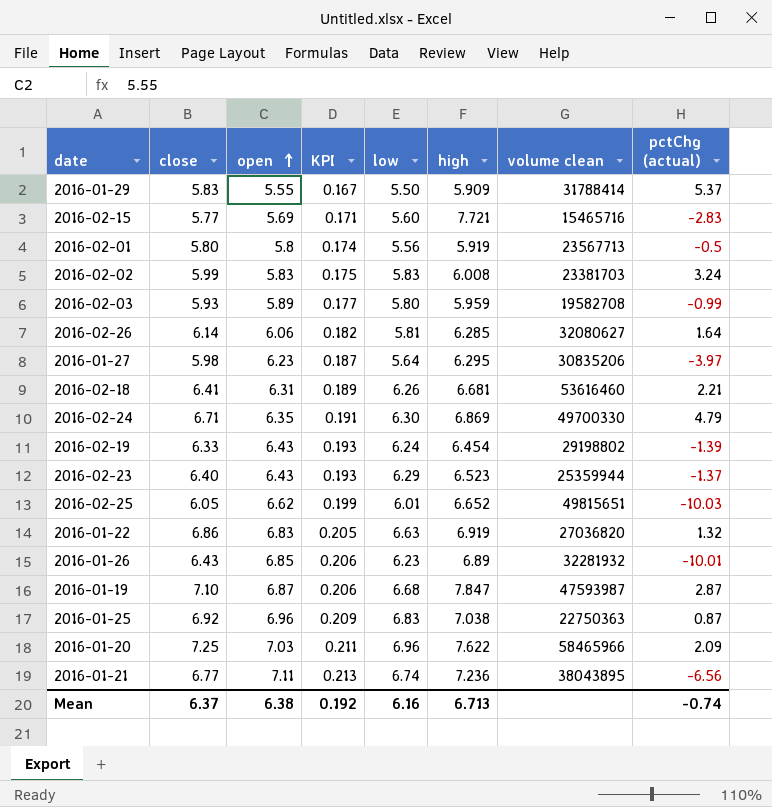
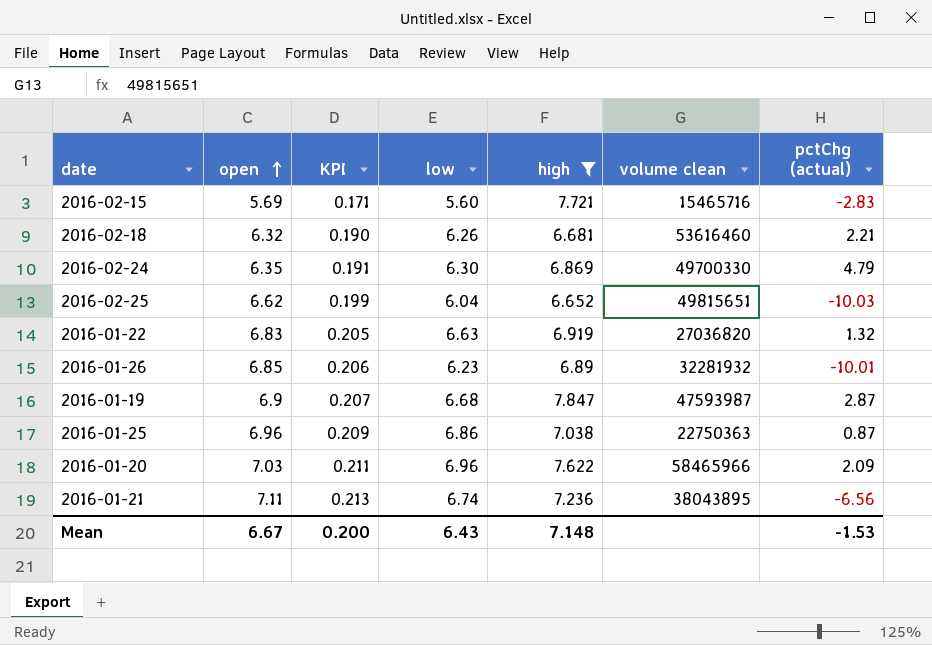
filter: none -> high >= 6.652
column close | position: 2 -> none
2016-02-18 | open: 6.31 -> 6.32
2016-02-18 | KPI: 0.189 -> 0.190
2016-02-25 | low: 6.01 -> 6.04
2016-01-19 | open: 6.87 -> 6.9
2016-01-19 | KPI: 0.206 -> 0.207
2016-01-25 | low: 6.83 -> 6.86
Mean | open: 6.38 -> 6.67
Mean | KPI: 0.192 -> 0.200
Mean | low: 6.16 -> 6.43
Mean | high: 6.713 -> 7.148
Mean | pctChg (actual): -0.74 -> -1.53

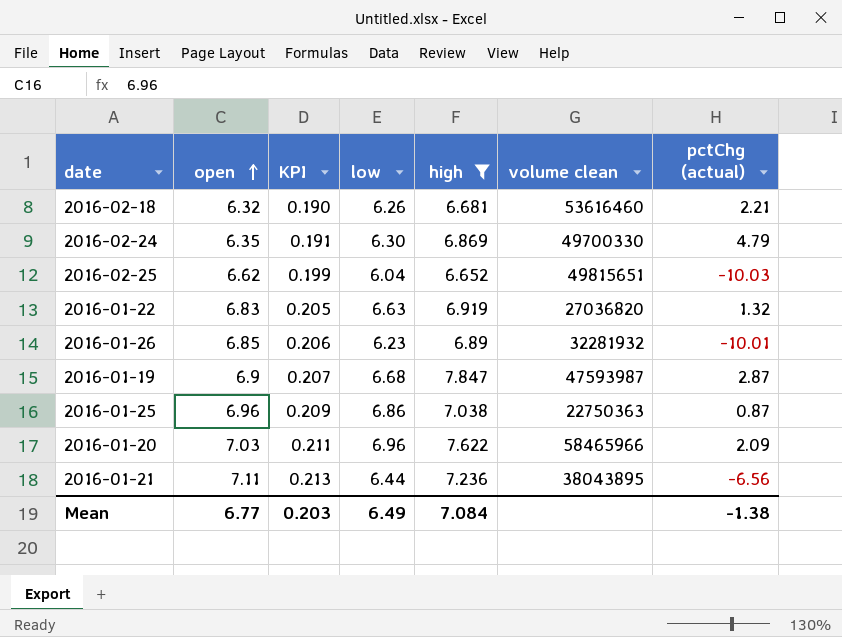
row 2016-02-15: 5.69 | 0.171 | 5.60 | 7.721 | 15465716 | -2.83 -> none
2016-01-21 | low: 6.74 -> 6.44
Mean | open: 6.67 -> 6.77
Mean | KPI: 0.200 -> 0.203
Mean | low: 6.43 -> 6.49
Mean | high: 7.148 -> 7.084
Mean | pctChg (actual): -1.53 -> -1.38

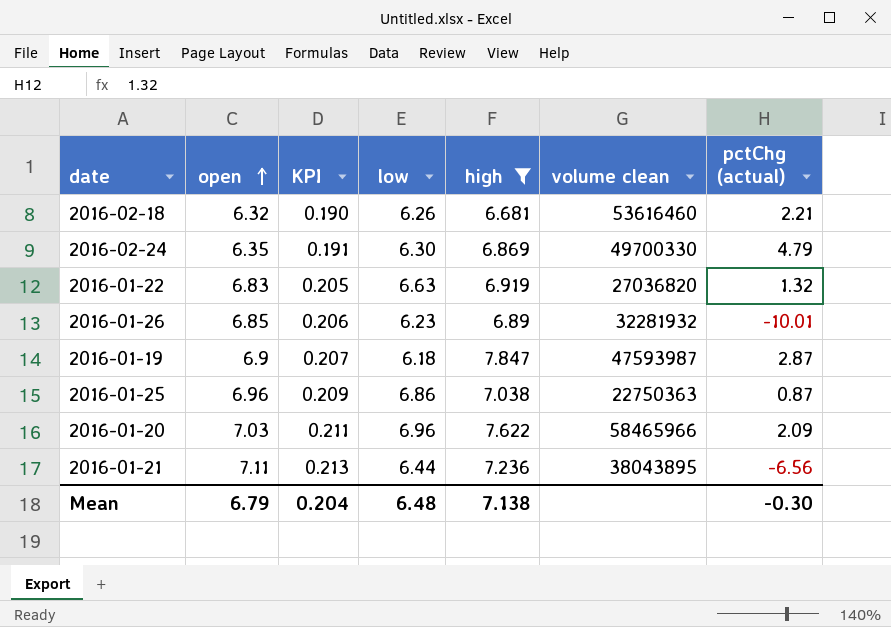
row 2016-02-25: 6.62 | 0.199 | 6.04 | 6.652 | 49815651 | -10.03 -> none
2016-01-19 | low: 6.68 -> 6.18
Mean | open: 6.77 -> 6.79
Mean | KPI: 0.203 -> 0.204
Mean | low: 6.49 -> 6.48
Mean | high: 7.084 -> 7.138
Mean | pctChg (actual): -1.38 -> -0.30

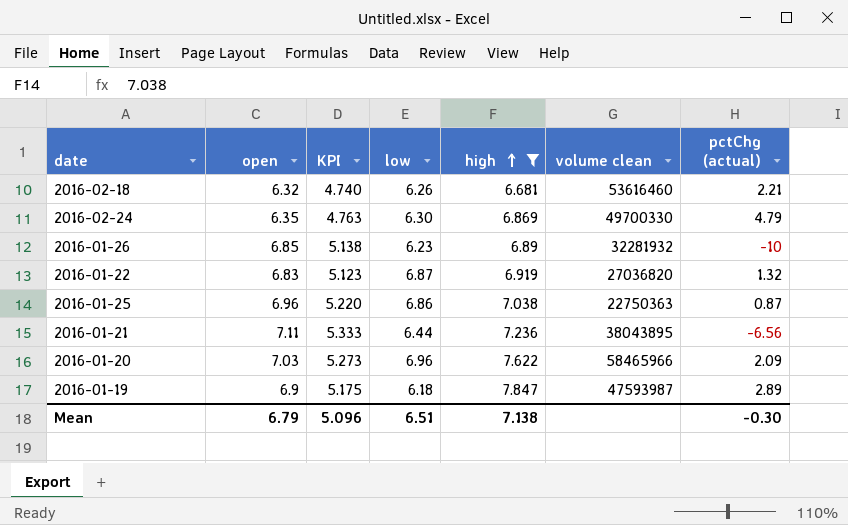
row order: open ascending -> high ascending
column KPI | formula: [open] * 0.03 -> [open] * 0.75
2016-01-26 | pctChg (actual): -10.01 -> -10
2016-01-22 | low: 6.63 -> 6.87
2016-01-19 | pctChg (actual): 2.87 -> 2.89
Mean | KPI: 0.204 -> 5.096
Mean | low: 6.48 -> 6.51

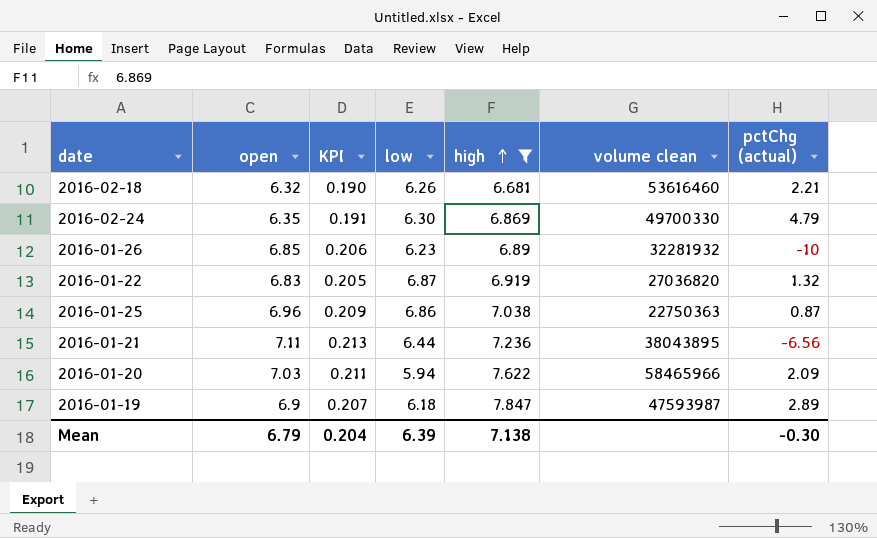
column KPI | formula: [open] * 0.75 -> [open] * 0.03
2016-01-20 | low: 6.96 -> 5.94
Mean | KPI: 5.096 -> 0.204
Mean | low: 6.51 -> 6.39

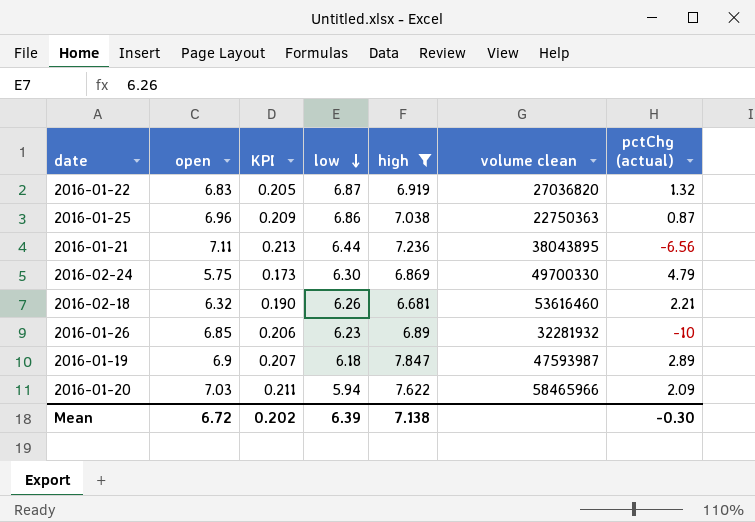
row order: high ascending -> low descending
2016-02-24 | open: 6.35 -> 5.75
2016-02-24 | KPI: 0.191 -> 0.173
Mean | open: 6.79 -> 6.72
Mean | KPI: 0.204 -> 0.202

